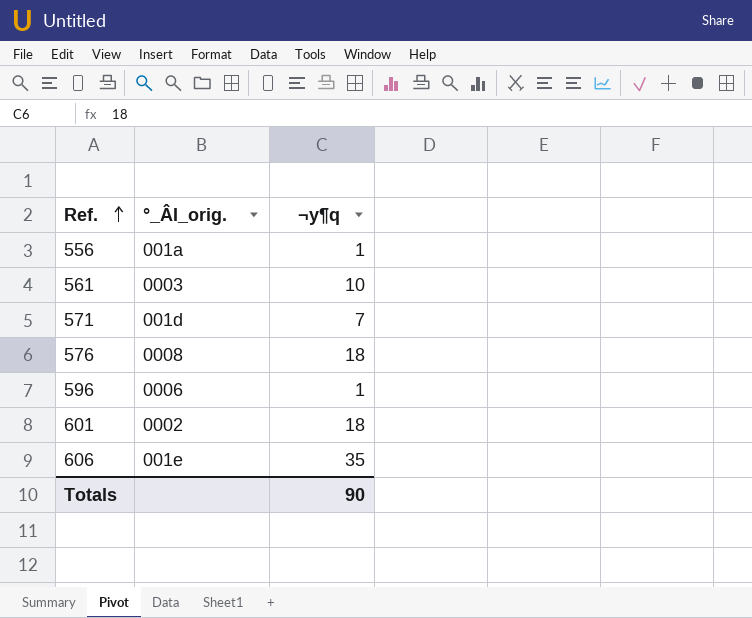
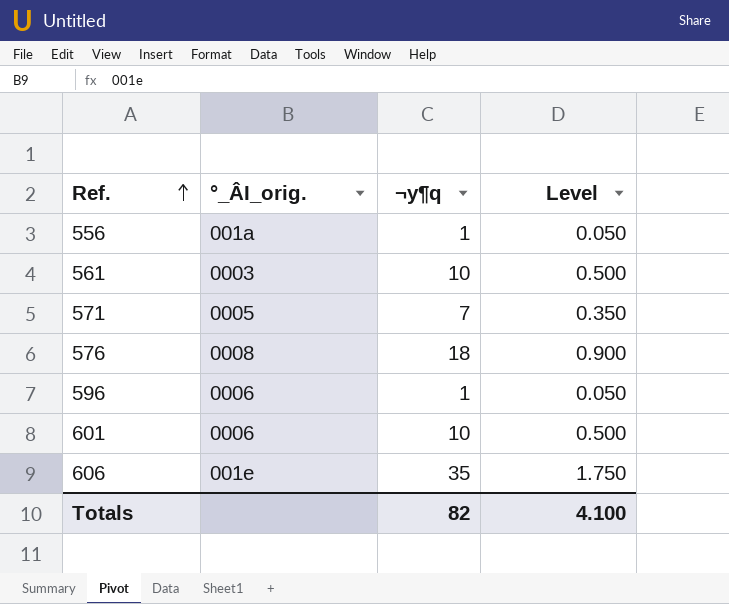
column Level | formula: none -> [¬y¶q] * 0.05
571 | °_ÂI_orig.: 001d -> 0005
601 | °_ÂI_orig.: 0002 -> 0006
601 | ¬y¶q: 18 -> 10
Totals | ¬y¶q: 90 -> 82

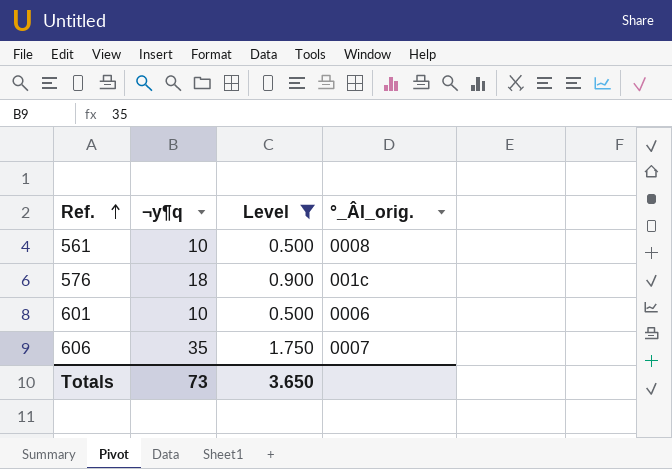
filter: none -> Level >= 0.500
column °_ÂI_orig. | position: 2 -> 4
561 | °_ÂI_orig.: 0003 -> 0008
576 | °_ÂI_orig.: 0008 -> 001c
606 | °_ÂI_orig.: 001e -> 0007
Totals | ¬y¶q: 82 -> 73
Totals | Level: 4.100 -> 3.650

